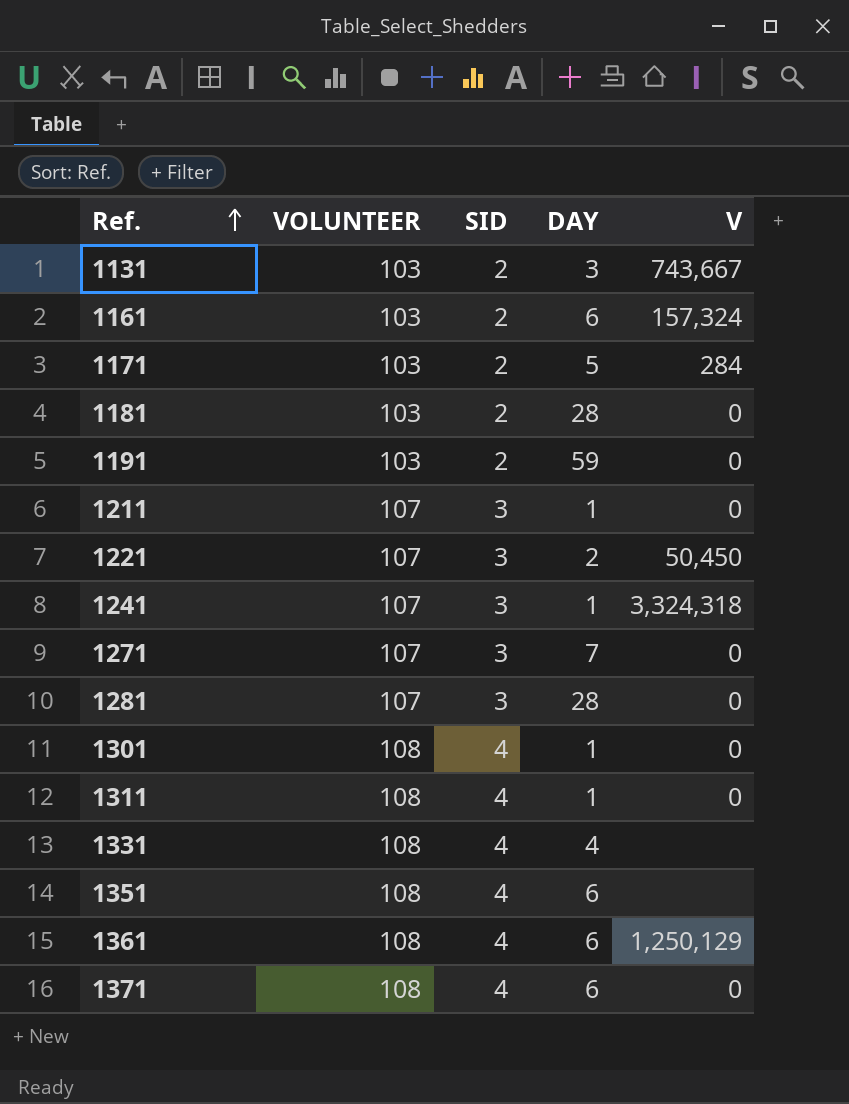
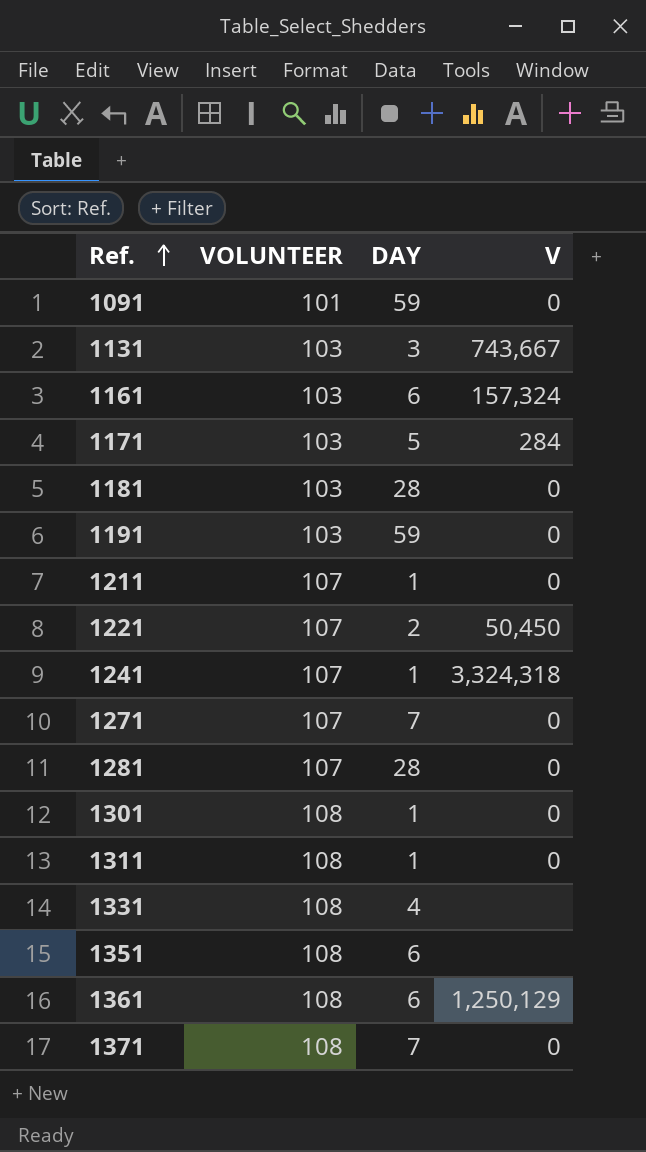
column SID | position: 3 -> none
row 1091: none -> 101 | 59 | 0
1371 | DAY: 6 -> 7

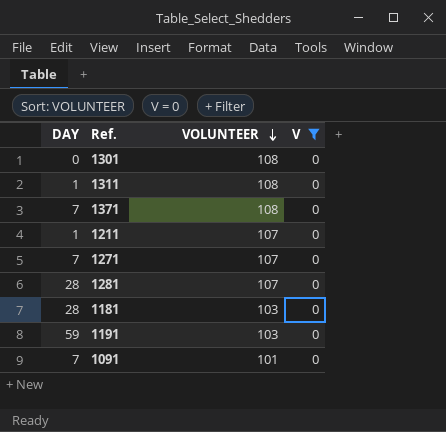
filter: none -> V = 0
row order: Ref. ascending -> VOLUNTEER descending
column DAY | position: 3 -> 1
1301 | DAY: 1 -> 0
1091 | DAY: 59 -> 7

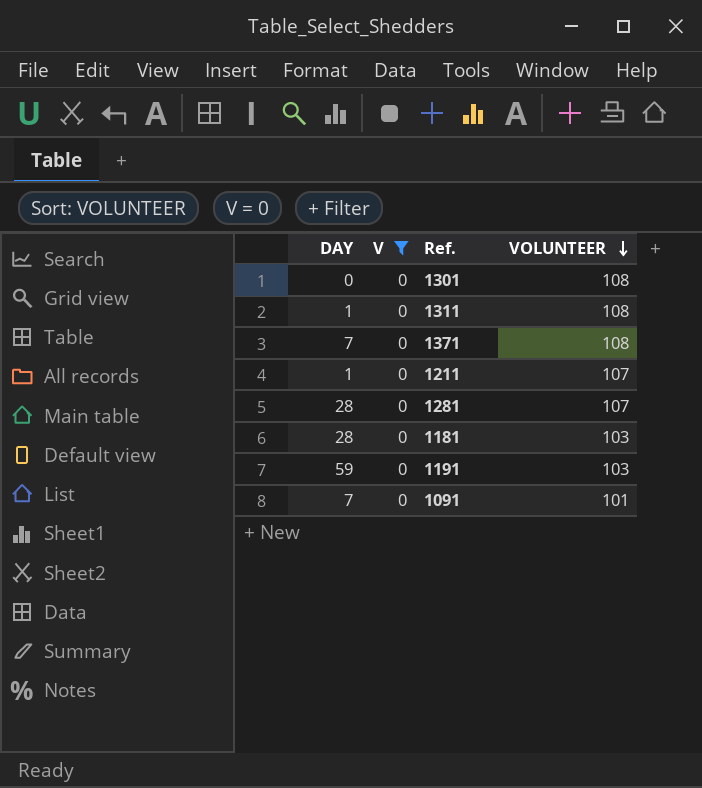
column V | position: 4 -> 2
row 1271: 7 | 107 | 0 -> none

